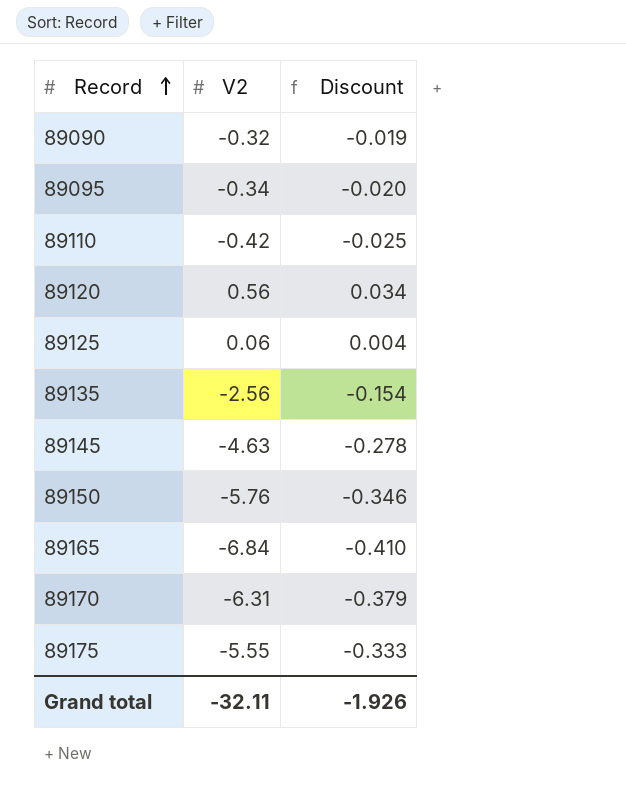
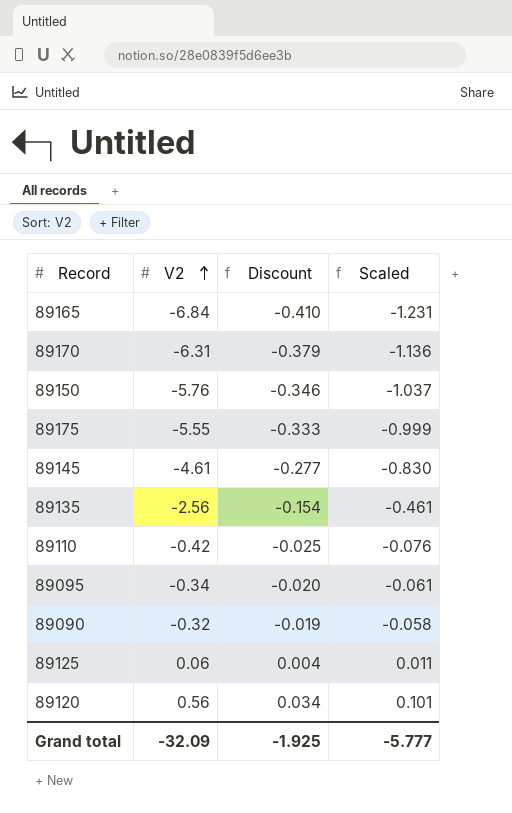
row order: Record ascending -> V2 ascending
column Scaled | formula: none -> [V2] * 0.18
89145 | V2: -4.63 -> -4.61
89145 | Discount: -0.278 -> -0.277
Grand total | V2: -32.11 -> -32.09
Grand total | Discount: -1.926 -> -1.925

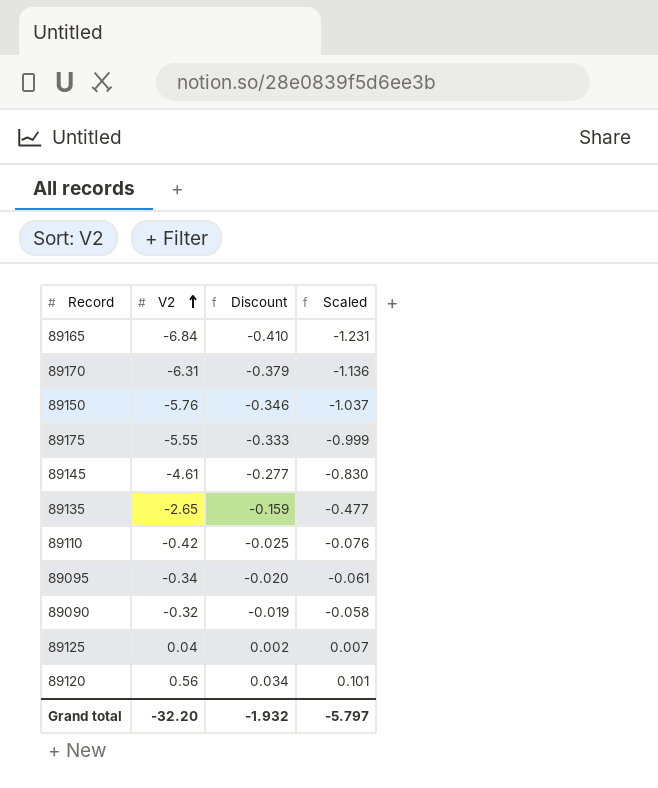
89135 | V2: -2.56 -> -2.65
89135 | Discount: -0.154 -> -0.159
89135 | Scaled: -0.461 -> -0.477
89125 | V2: 0.06 -> 0.04
89125 | Discount: 0.004 -> 0.002
89125 | Scaled: 0.011 -> 0.007
Grand total | V2: -32.09 -> -32.20
Grand total | Discount: -1.925 -> -1.932
Grand total | Scaled: -5.777 -> -5.797

